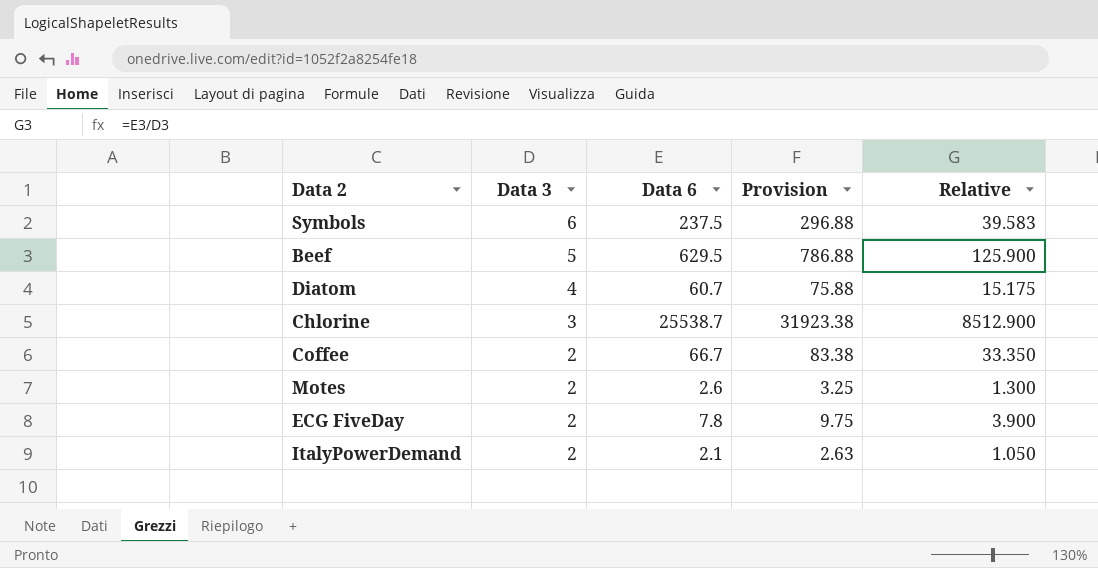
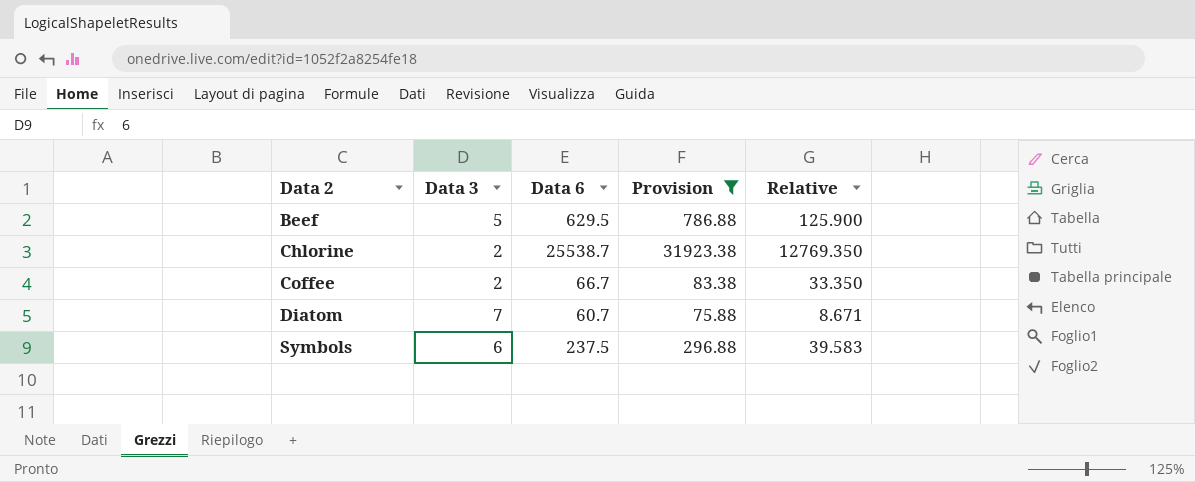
filter: none -> Provision >= 75.88
row order: Data 3 descending -> Data 2 ascending
Chlorine | Data 3: 3 -> 2
Chlorine | Relative: 8512.900 -> 12769.350
Diatom | Data 3: 4 -> 7
Diatom | Relative: 15.175 -> 8.671

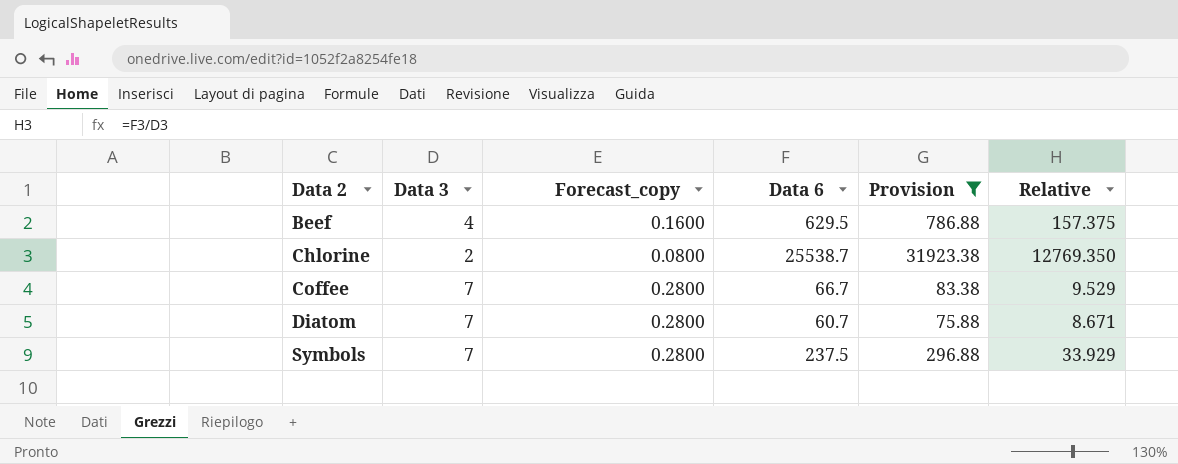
column Forecast_copy | formula: none -> [Data 3] * 0.04
Beef | Data 3: 5 -> 4
Beef | Relative: 125.900 -> 157.375
Coffee | Data 3: 2 -> 7
Coffee | Relative: 33.350 -> 9.529
Symbols | Data 3: 6 -> 7
Symbols | Relative: 39.583 -> 33.929

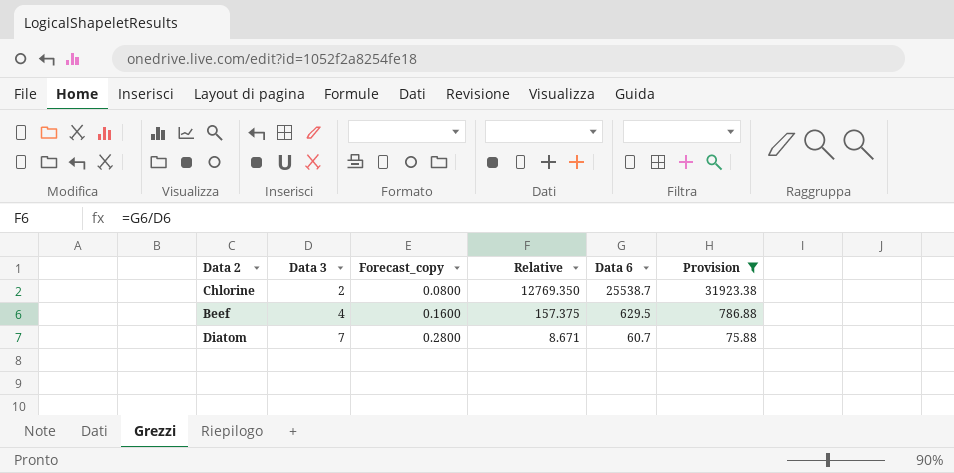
row order: Data 2 ascending -> Data 3 ascending
column Relative | position: 6 -> 4
row Coffee: 7 | 0.2800 | 66.7 | 83.38 | 9.529 -> none
row Symbols: 7 | 0.2800 | 237.5 | 296.88 | 33.929 -> none

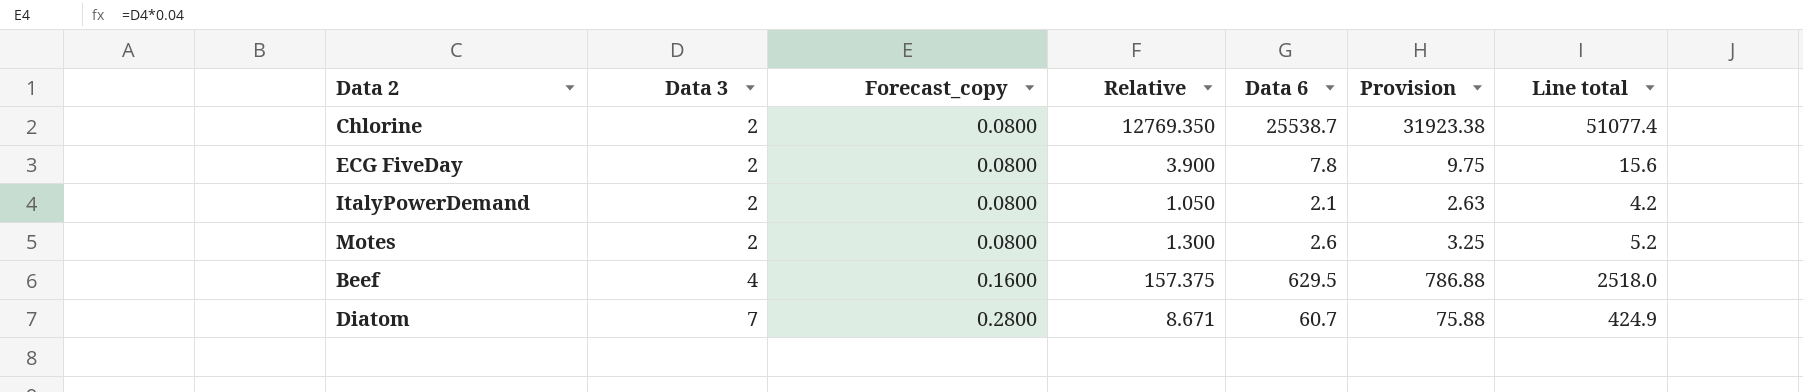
filter: Provision >= 75.88 -> none
column Line total | formula: none -> [Data 3] * [Data 6]

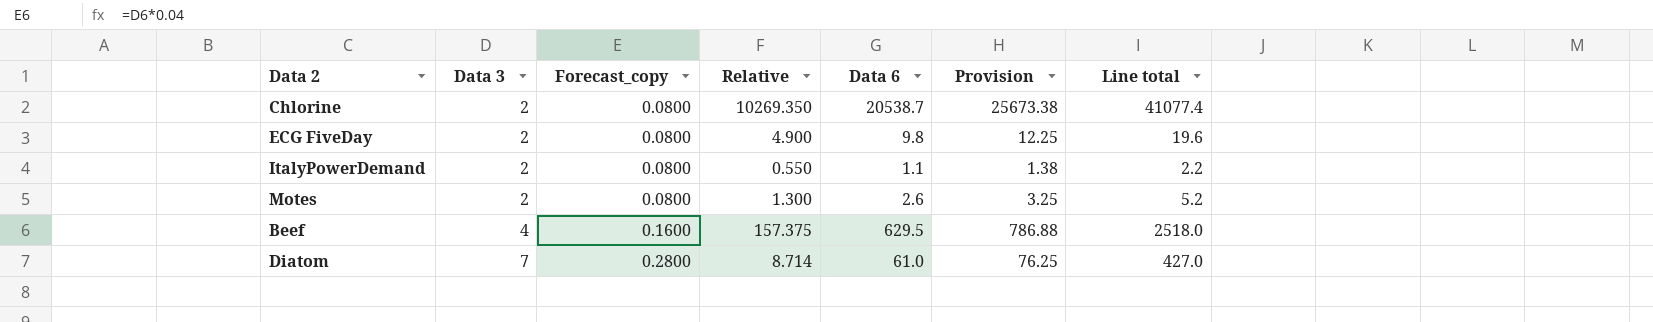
Chlorine | Relative: 12769.350 -> 10269.350
Chlorine | Data 6: 25538.7 -> 20538.7
Chlorine | Provision: 31923.38 -> 25673.38
Chlorine | Line total: 51077.4 -> 41077.4
ECG FiveDay | Relative: 3.900 -> 4.900
ECG FiveDay | Data 6: 7.8 -> 9.8
ECG FiveDay | Provision: 9.75 -> 12.25
ECG FiveDay | Line total: 15.6 -> 19.6
ItalyPowerDemand | Relative: 1.050 -> 0.550
ItalyPowerDemand | Data 6: 2.1 -> 1.1
ItalyPowerDemand | Provision: 2.63 -> 1.38
ItalyPowerDemand | Line total: 4.2 -> 2.2
Diatom | Relative: 8.671 -> 8.714
Diatom | Data 6: 60.7 -> 61.0
Diatom | Provision: 75.88 -> 76.25
Diatom | Line total: 424.9 -> 427.0

